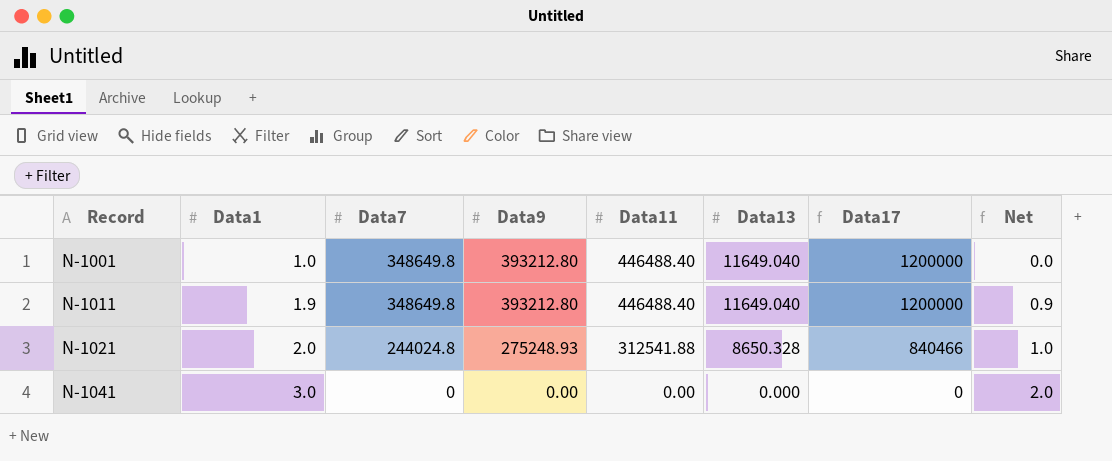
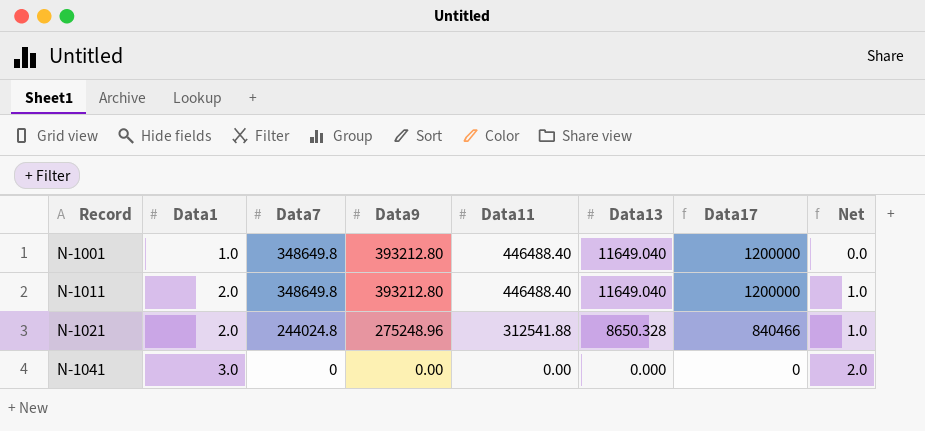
N-1011 | Data1: 1.9 -> 2.0
N-1011 | Net: 0.9 -> 1.0
N-1021 | Data9: 275248.93 -> 275248.96

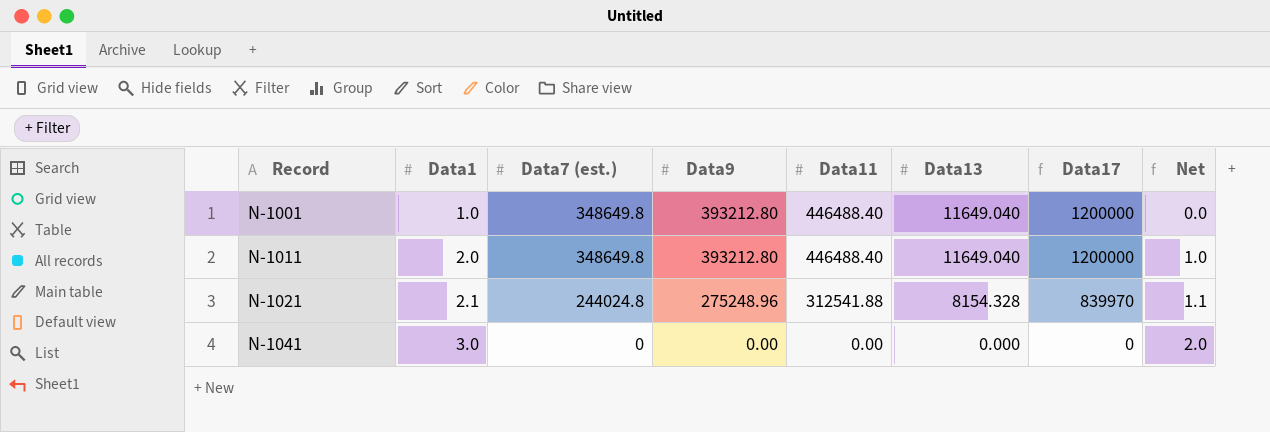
column name: Data7 -> Data7 (est.)
N-1021 | Data1: 2.0 -> 2.1
N-1021 | Data13: 8650.328 -> 8154.328
N-1021 | Data17: 840466 -> 839970
N-1021 | Net: 1.0 -> 1.1

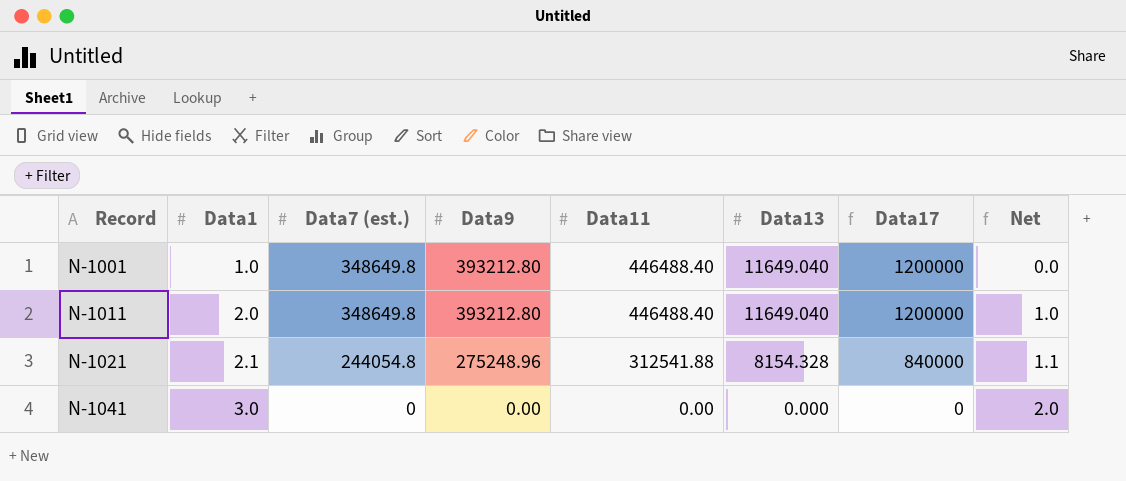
N-1021 | Data7 (est.): 244024.8 -> 244054.8
N-1021 | Data17: 839970 -> 840000

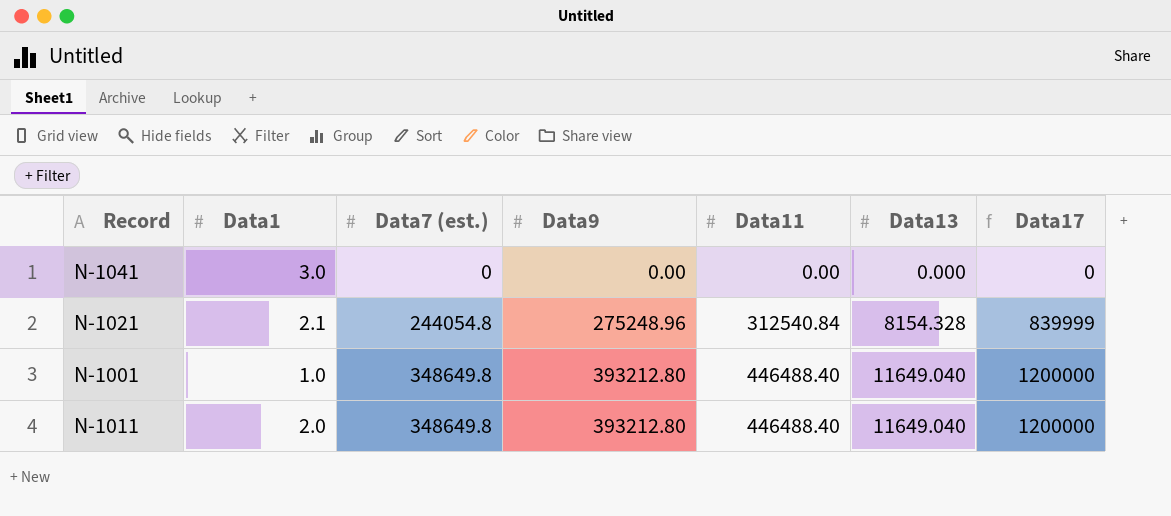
row order: Record ascending -> Data7 (est.) ascending
column Net | formula: [Data1] - 1 -> none
N-1021 | Data11: 312541.88 -> 312540.84
N-1021 | Data17: 840000 -> 839999

